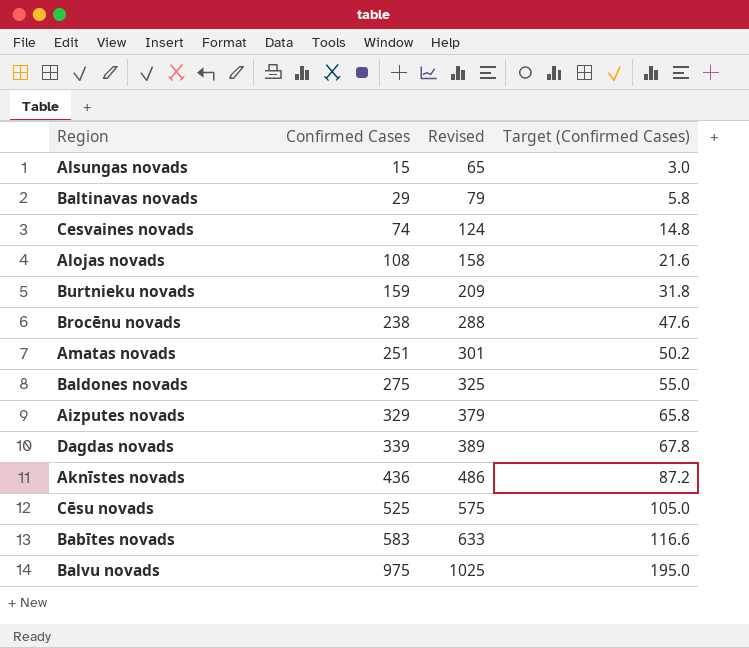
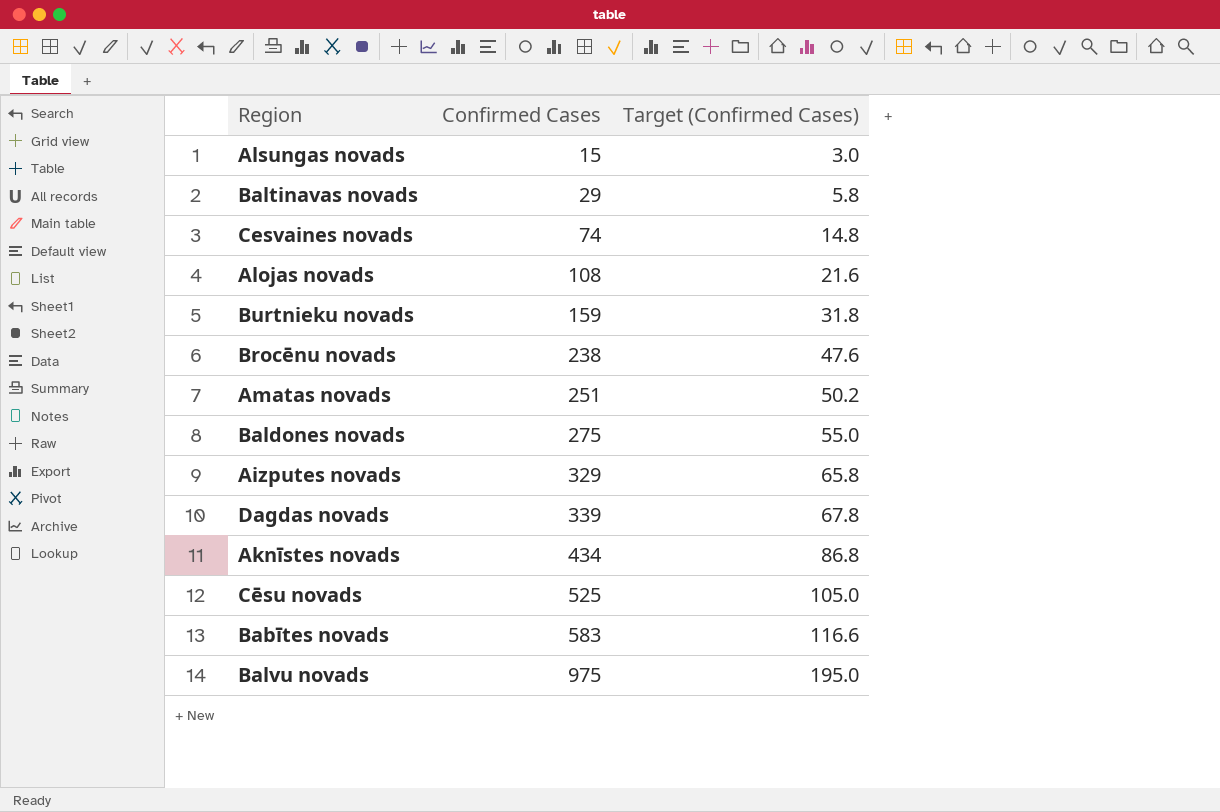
column Revised | formula: [Confirmed Cases] + 50 -> none
Aknīstes novads | Confirmed Cases: 436 -> 434
Aknīstes novads | Target (Confirmed Cases): 87.2 -> 86.8

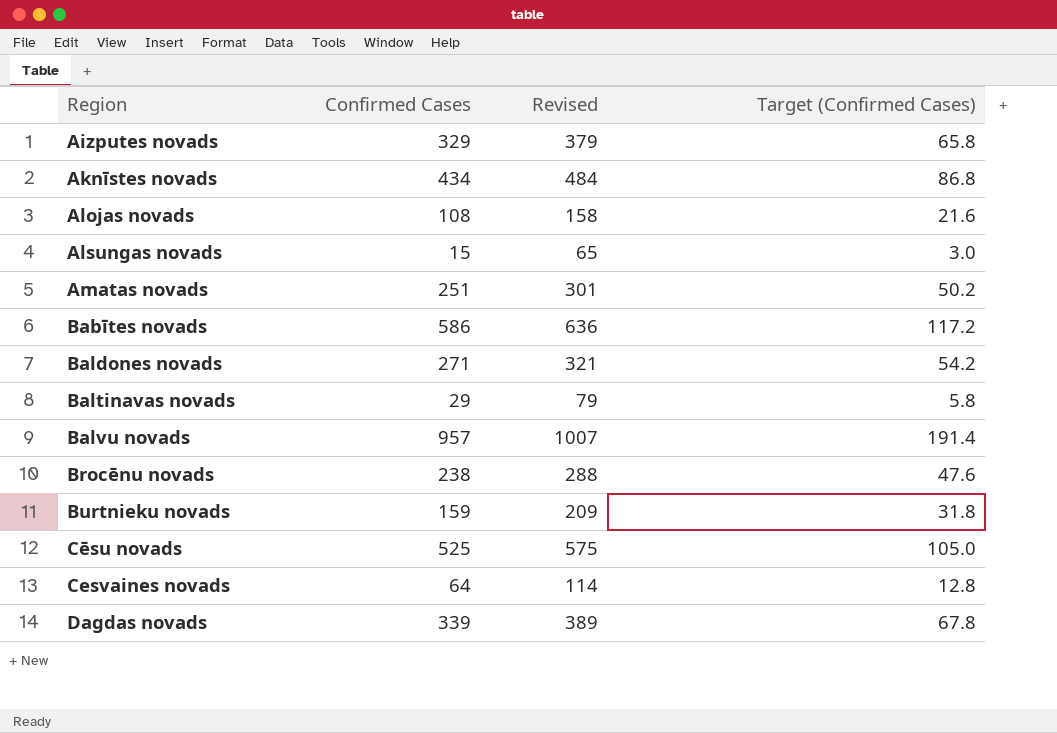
row order: Confirmed Cases ascending -> Region ascending
column Revised | formula: none -> [Confirmed Cases] + 50
Babītes novads | Confirmed Cases: 583 -> 586
Babītes novads | Target (Confirmed Cases): 116.6 -> 117.2
Baldones novads | Confirmed Cases: 275 -> 271
Baldones novads | Target (Confirmed Cases): 55.0 -> 54.2
Balvu novads | Confirmed Cases: 975 -> 957
Balvu novads | Target (Confirmed Cases): 195.0 -> 191.4
Cesvaines novads | Confirmed Cases: 74 -> 64
Cesvaines novads | Target (Confirmed Cases): 14.8 -> 12.8

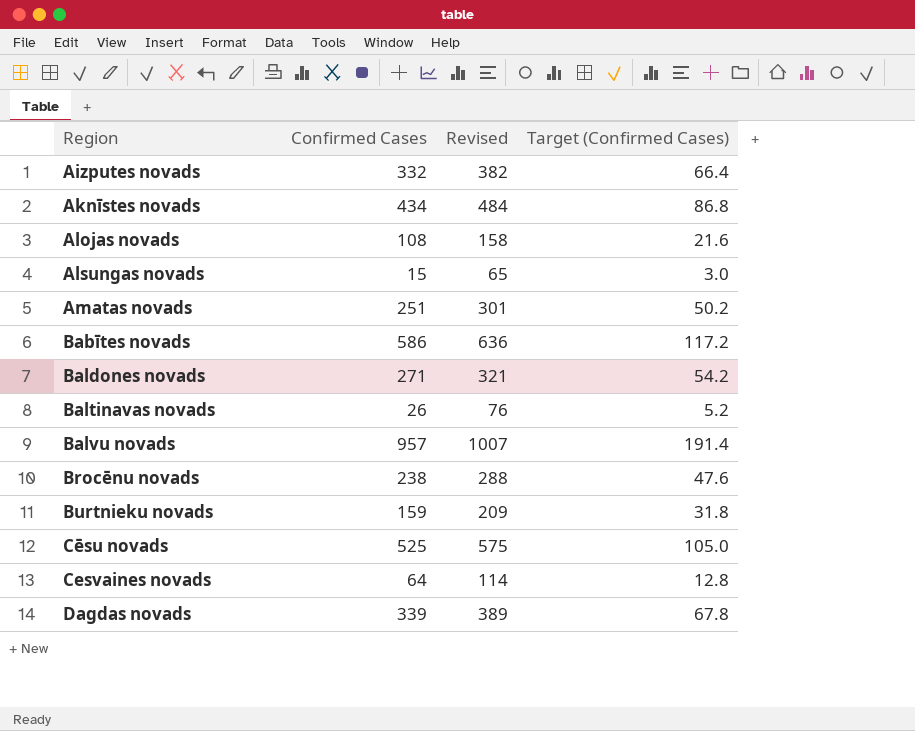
Aizputes novads | Confirmed Cases: 329 -> 332
Aizputes novads | Revised: 379 -> 382
Aizputes novads | Target (Confirmed Cases): 65.8 -> 66.4
Baltinavas novads | Confirmed Cases: 29 -> 26
Baltinavas novads | Revised: 79 -> 76
Baltinavas novads | Target (Confirmed Cases): 5.8 -> 5.2

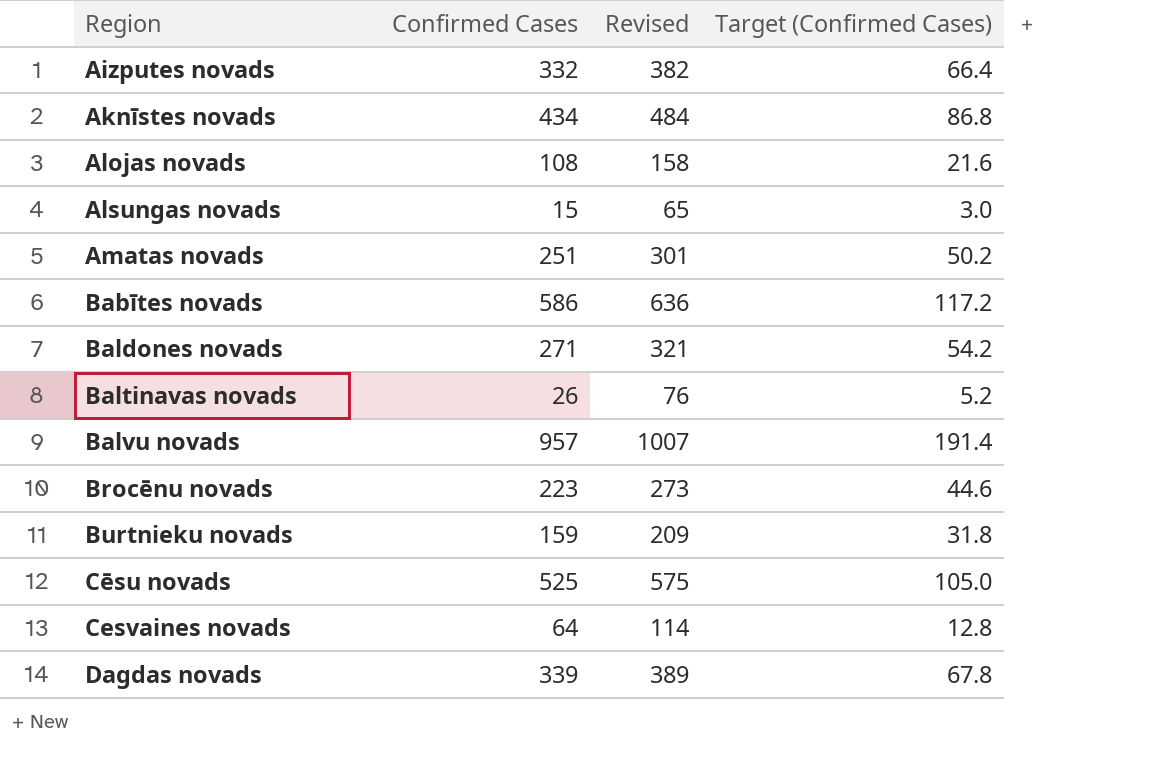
Brocēnu novads | Confirmed Cases: 238 -> 223
Brocēnu novads | Revised: 288 -> 273
Brocēnu novads | Target (Confirmed Cases): 47.6 -> 44.6

